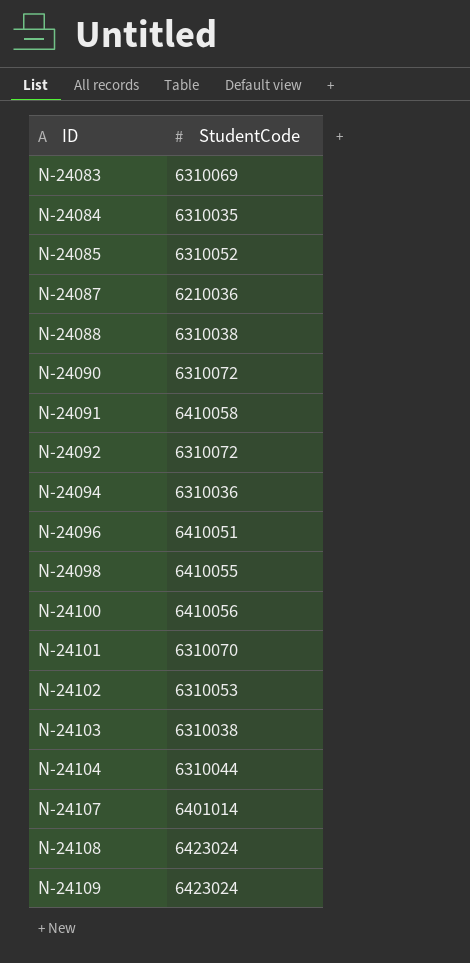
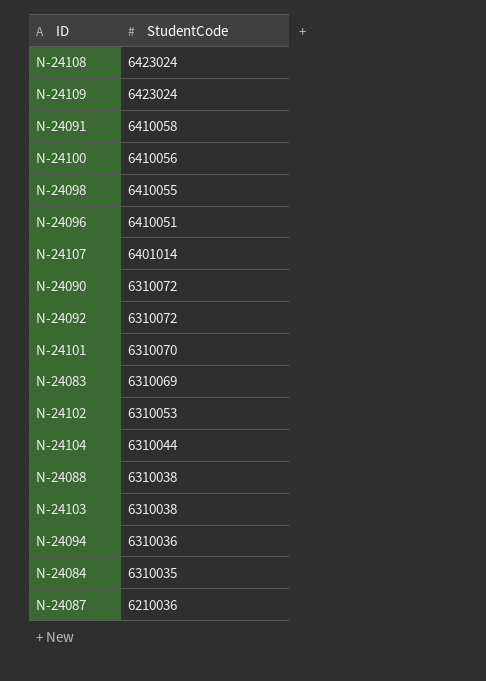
row order: ID ascending -> StudentCode descending
row N-24085: 6310052 -> none

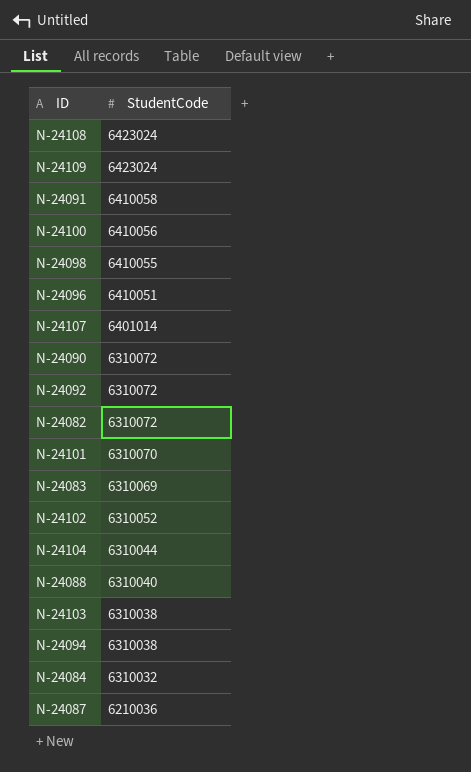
row N-24082: none -> 6310072
N-24102 | StudentCode: 6310053 -> 6310052
N-24088 | StudentCode: 6310038 -> 6310040
N-24094 | StudentCode: 6310036 -> 6310038
N-24084 | StudentCode: 6310035 -> 6310032

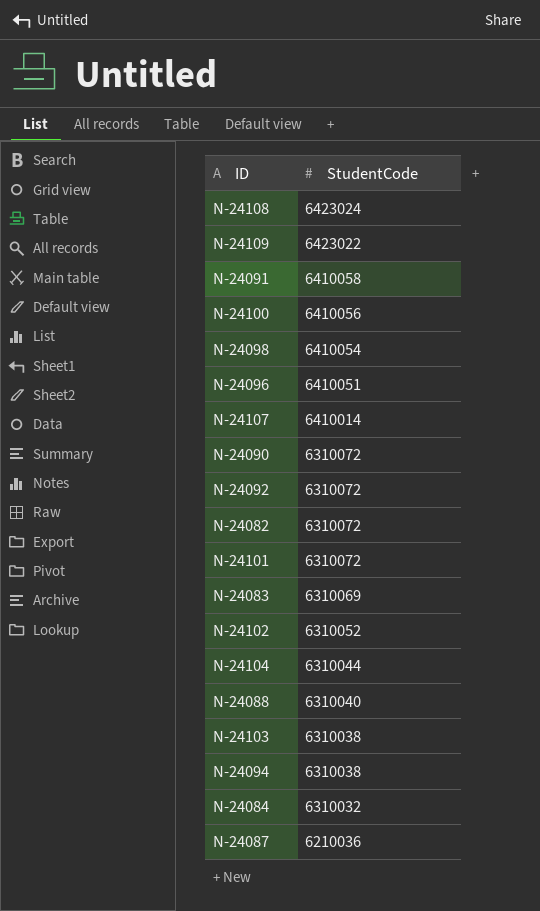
N-24109 | StudentCode: 6423024 -> 6423022
N-24098 | StudentCode: 6410055 -> 6410054
N-24107 | StudentCode: 6401014 -> 6410014
N-24101 | StudentCode: 6310070 -> 6310072

